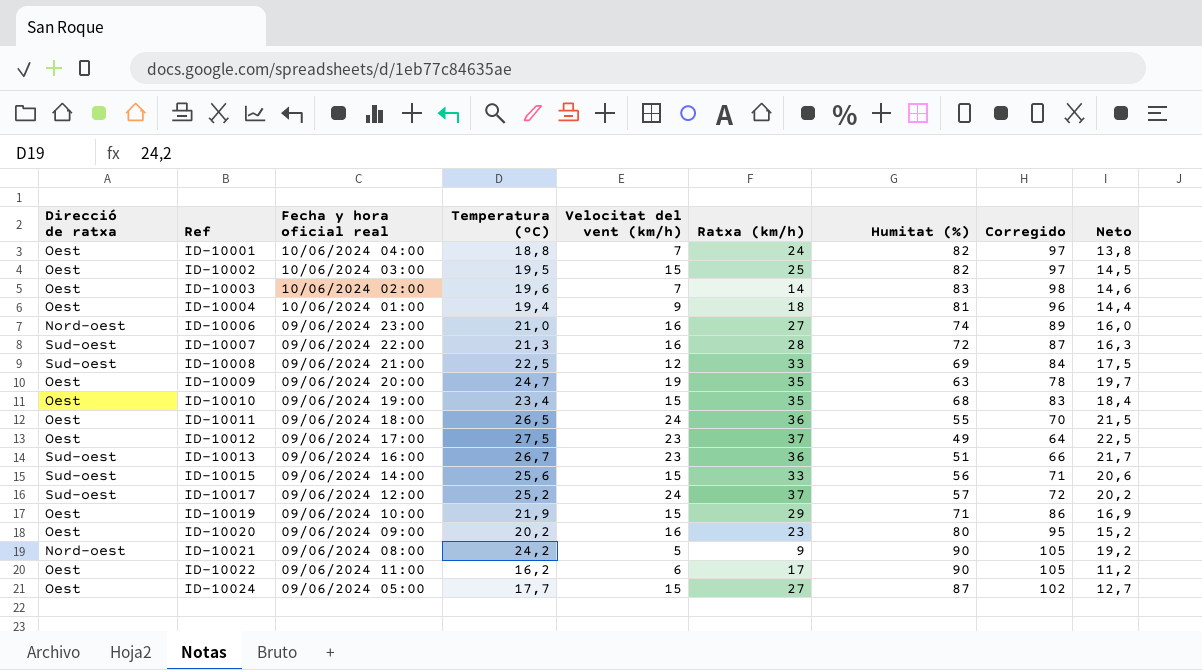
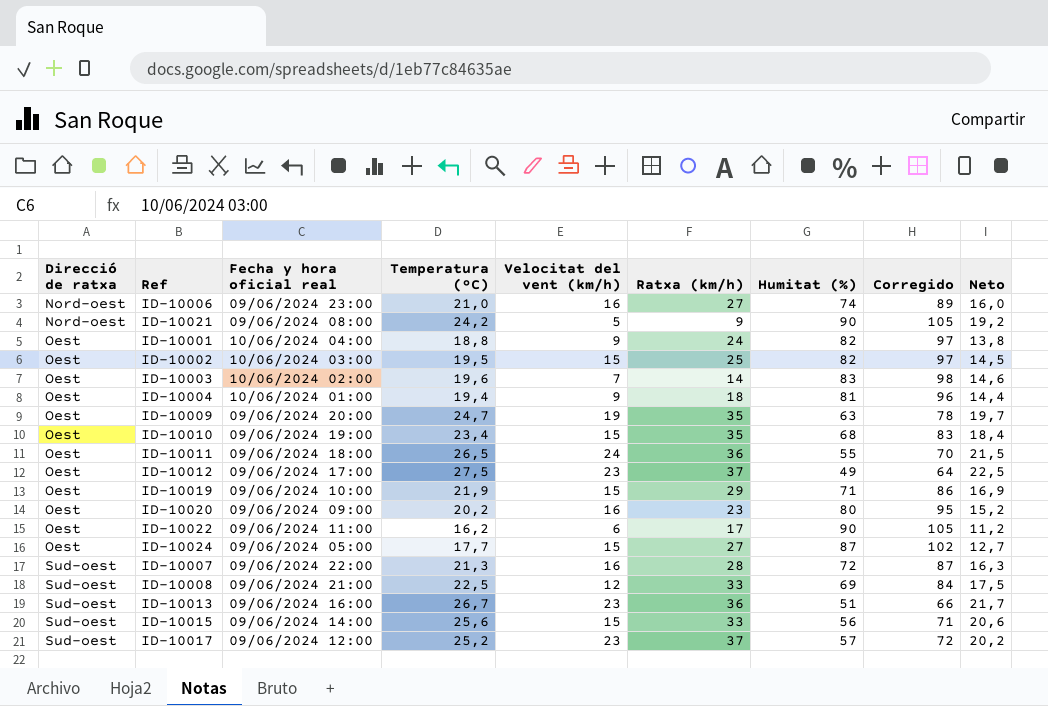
row order: Ref ascending -> Direcció de ratxa ascending
ID-10001 | Velocitat del vent (km/h): 7 -> 9
ID-10017 | Velocitat del vent (km/h): 24 -> 23

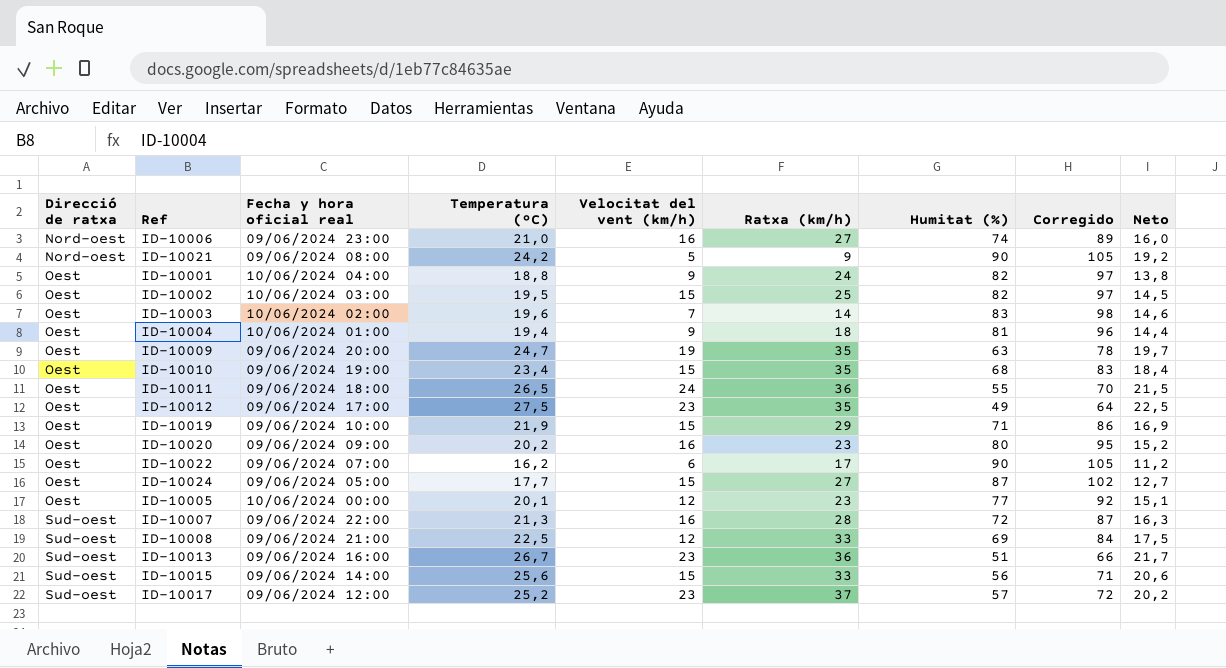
ID-10012 | Ratxa (km/h): 37 -> 35
ID-10022 | Fecha y hora oficial real: 09/06/2024 11:00 -> 09/06/2024 07:00
row ID-10005: none -> Oest | 10/06/2024 00:00 | 20,1 | 12 | 23 | 77 | 92 | 15,1

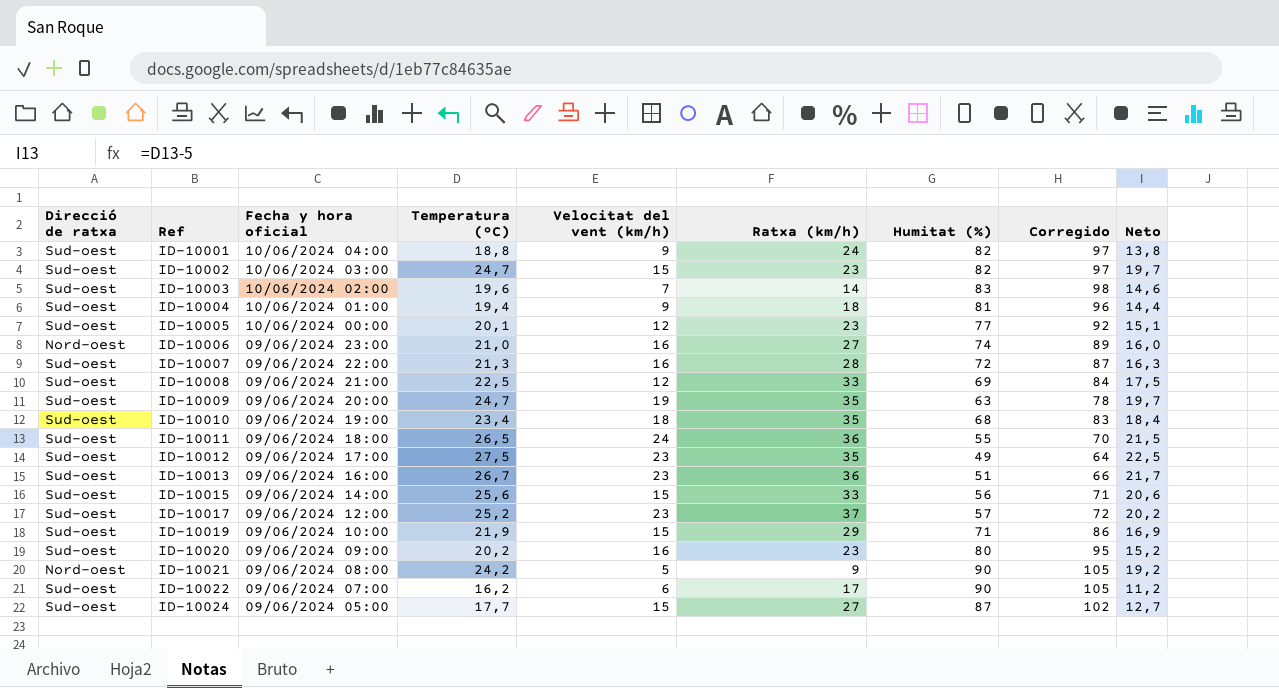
row order: Direcció de ratxa ascending -> Ref ascending
column name: Fecha y hora oficial real -> Fecha y hora oficial
ID-10001 | Direcció de ratxa: Oest -> Sud-oest
ID-10002 | Direcció de ratxa: Oest -> Sud-oest
ID-10002 | Temperatura (ºC): 19,5 -> 24,7
ID-10002 | Ratxa (km/h): 25 -> 23
ID-10002 | Neto: 14,5 -> 19,7
ID-10003 | Direcció de ratxa: Oest -> Sud-oest
ID-10004 | Direcció de ratxa: Oest -> Sud-oest
ID-10005 | Direcció de ratxa: Oest -> Sud-oest
ID-10009 | Direcció de ratxa: Oest -> Sud-oest
ID-10010 | Direcció de ratxa: Oest -> Sud-oest
ID-10010 | Velocitat del vent (km/h): 15 -> 18
ID-10011 | Direcció de ratxa: Oest -> Sud-oest
ID-10012 | Direcció de ratxa: Oest -> Sud-oest
ID-10019 | Direcció de ratxa: Oest -> Sud-oest
ID-10020 | Direcció de ratxa: Oest -> Sud-oest
ID-10022 | Direcció de ratxa: Oest -> Sud-oest
ID-10024 | Direcció de ratxa: Oest -> Sud-oest

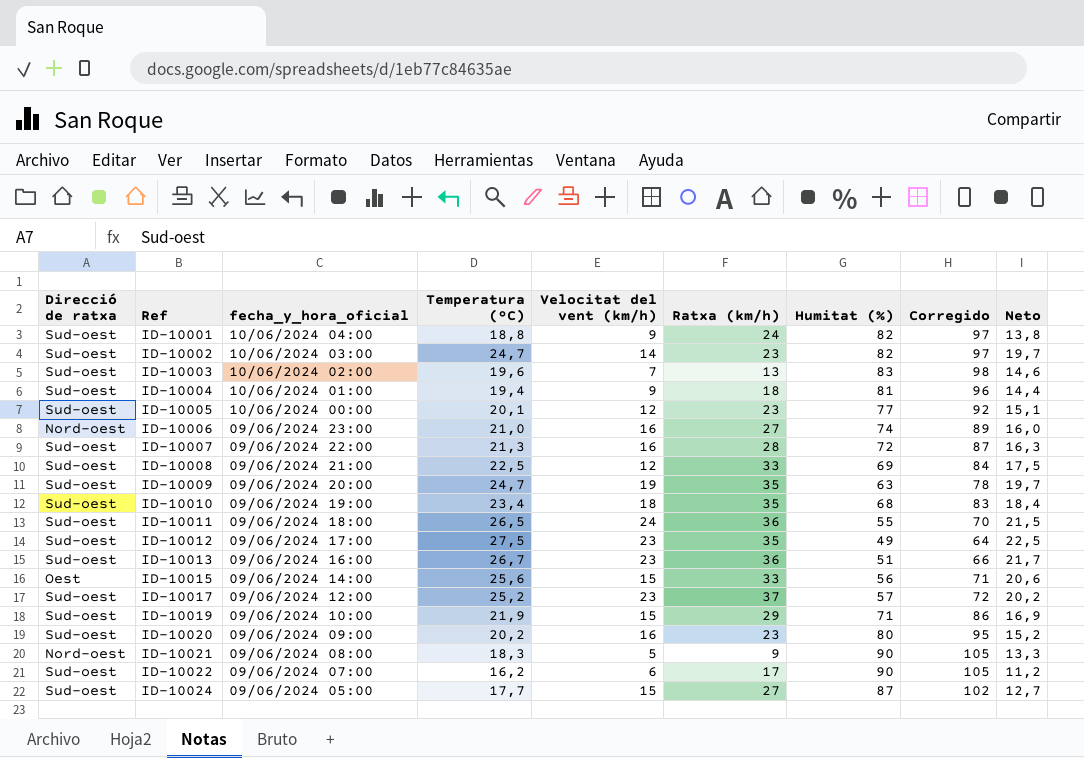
column name: Fecha y hora oficial -> fecha_y_hora_oficial
ID-10002 | Velocitat del vent (km/h): 15 -> 14
ID-10003 | Ratxa (km/h): 14 -> 13
ID-10015 | Direcció de ratxa: Sud-oest -> Oest
ID-10021 | Temperatura (ºC): 24,2 -> 18,3
ID-10021 | Neto: 19,2 -> 13,3

